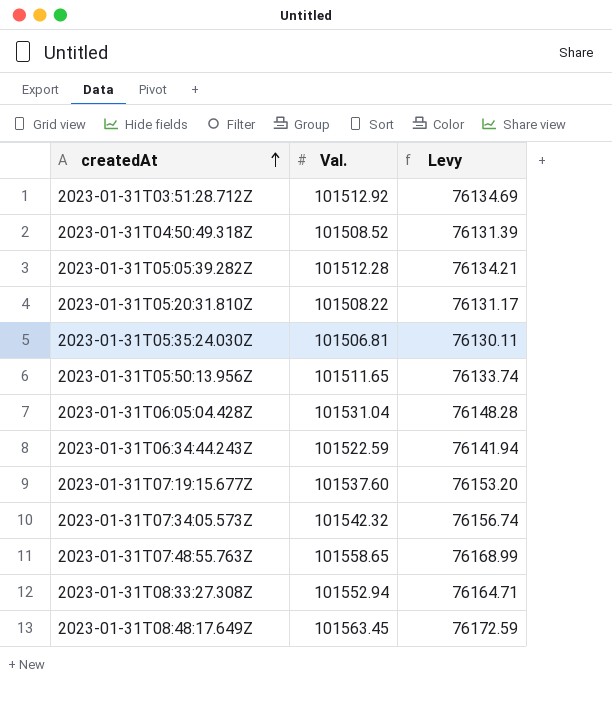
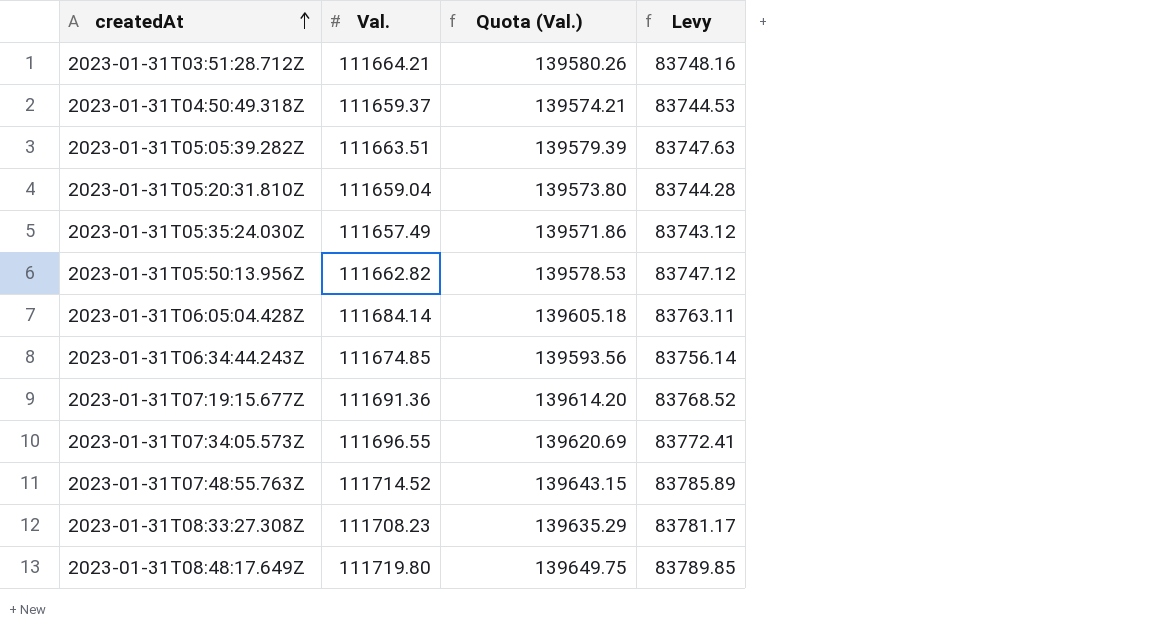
column Quota (Val.) | formula: none -> [Val.] * 1.25
2023-01-31T03:51:28.712Z | Val.: 101512.92 -> 111664.21
2023-01-31T03:51:28.712Z | Levy: 76134.69 -> 83748.16
2023-01-31T04:50:49.318Z | Val.: 101508.52 -> 111659.37
2023-01-31T04:50:49.318Z | Levy: 76131.39 -> 83744.53
2023-01-31T05:05:39.282Z | Val.: 101512.28 -> 111663.51
2023-01-31T05:05:39.282Z | Levy: 76134.21 -> 83747.63
2023-01-31T05:20:31.810Z | Val.: 101508.22 -> 111659.04
2023-01-31T05:20:31.810Z | Levy: 76131.17 -> 83744.28
2023-01-31T05:35:24.030Z | Val.: 101506.81 -> 111657.49
2023-01-31T05:35:24.030Z | Levy: 76130.11 -> 83743.12
2023-01-31T05:50:13.956Z | Val.: 101511.65 -> 111662.82
2023-01-31T05:50:13.956Z | Levy: 76133.74 -> 83747.12
2023-01-31T06:05:04.428Z | Val.: 101531.04 -> 111684.14
2023-01-31T06:05:04.428Z | Levy: 76148.28 -> 83763.11
2023-01-31T06:34:44.243Z | Val.: 101522.59 -> 111674.85
2023-01-31T06:34:44.243Z | Levy: 76141.94 -> 83756.14
2023-01-31T07:19:15.677Z | Val.: 101537.60 -> 111691.36
2023-01-31T07:19:15.677Z | Levy: 76153.20 -> 83768.52
2023-01-31T07:34:05.573Z | Val.: 101542.32 -> 111696.55
2023-01-31T07:34:05.573Z | Levy: 76156.74 -> 83772.41
2023-01-31T07:48:55.763Z | Val.: 101558.65 -> 111714.52
2023-01-31T07:48:55.763Z | Levy: 76168.99 -> 83785.89
2023-01-31T08:33:27.308Z | Val.: 101552.94 -> 111708.23
2023-01-31T08:33:27.308Z | Levy: 76164.71 -> 83781.17
2023-01-31T08:48:17.649Z | Val.: 101563.45 -> 111719.80
2023-01-31T08:48:17.649Z | Levy: 76172.59 -> 83789.85

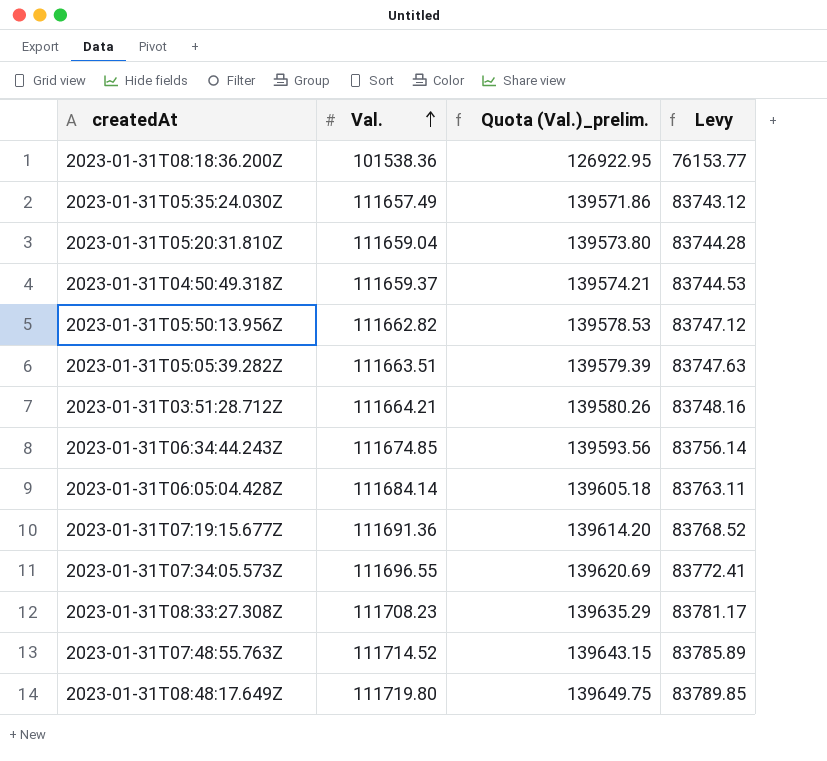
row order: createdAt ascending -> Val. ascending
column name: Quota (Val.) -> Quota (Val.)_prelim.
row 2023-01-31T08:18:36.200Z: none -> 101538.36 | 126922.95 | 76153.77

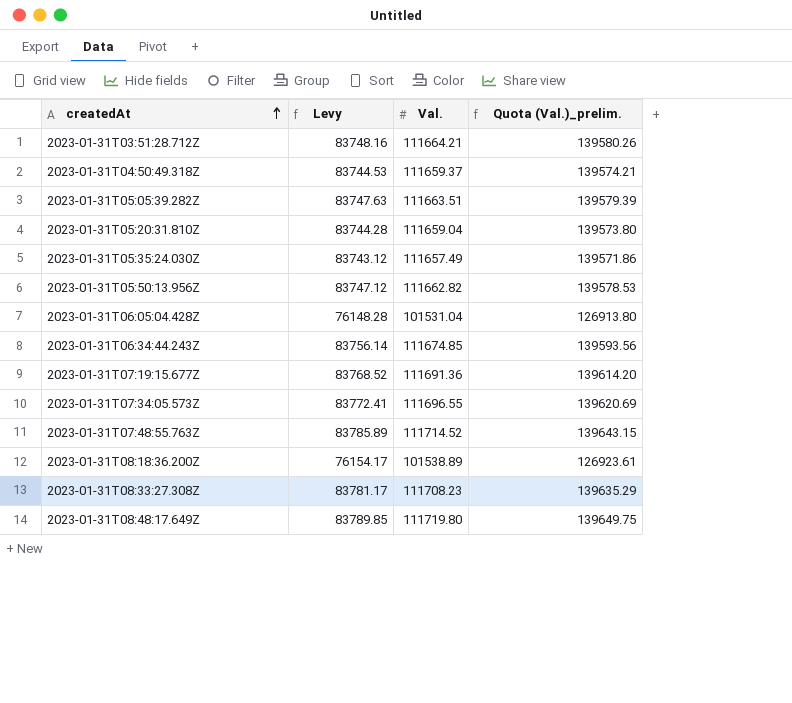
row order: Val. ascending -> createdAt ascending
column Levy | position: 4 -> 2
2023-01-31T06:05:04.428Z | Levy: 83763.11 -> 76148.28
2023-01-31T06:05:04.428Z | Val.: 111684.14 -> 101531.04
2023-01-31T06:05:04.428Z | Quota (Val.)_prelim.: 139605.18 -> 126913.80
2023-01-31T08:18:36.200Z | Levy: 76153.77 -> 76154.17
2023-01-31T08:18:36.200Z | Val.: 101538.36 -> 101538.89
2023-01-31T08:18:36.200Z | Quota (Val.)_prelim.: 126922.95 -> 126923.61

